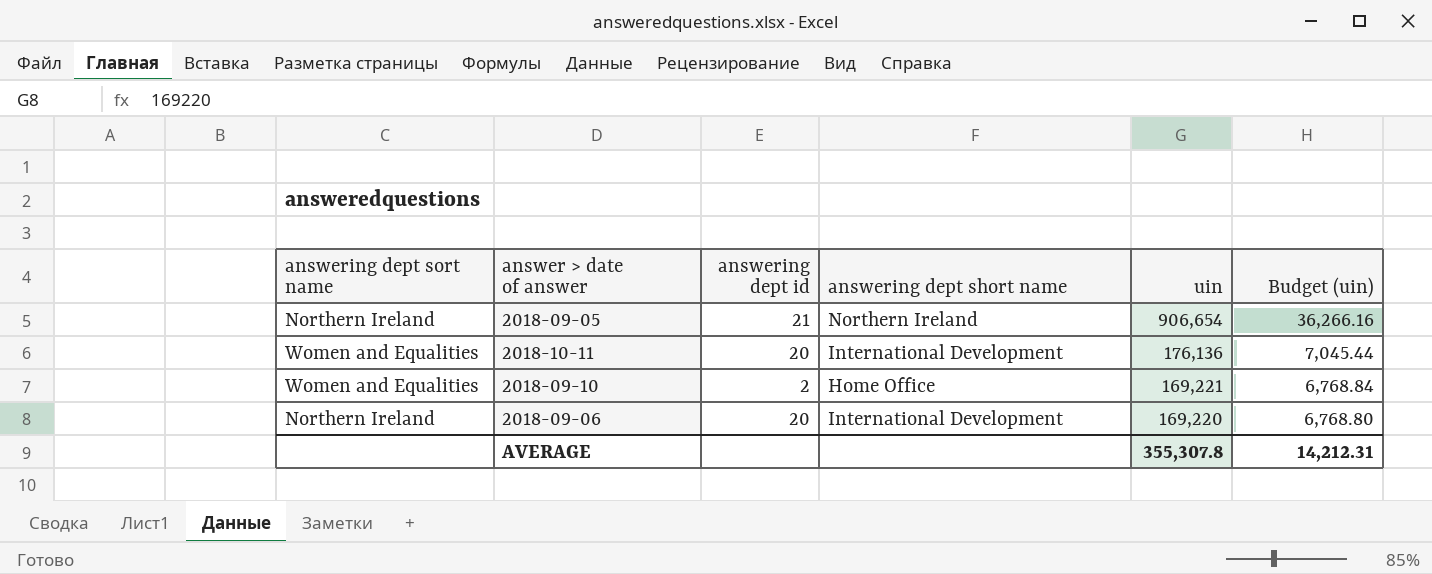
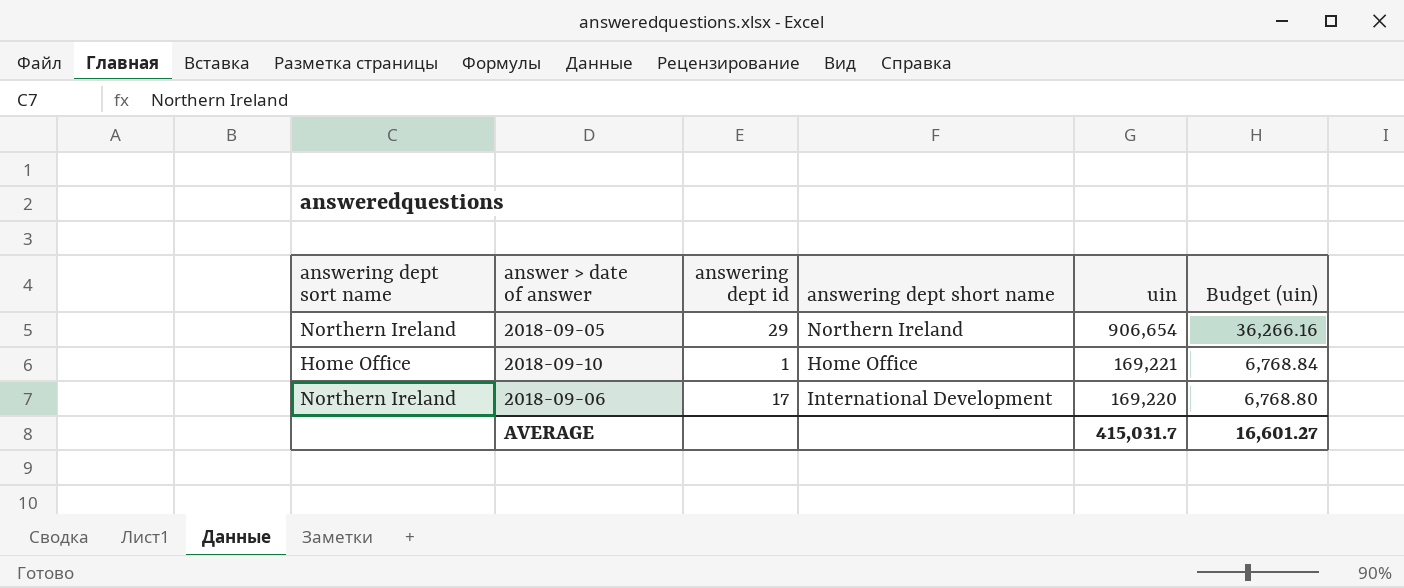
row 2018-10-11: Women and Equalities | 20 | International Development | 176,136 | 7,045.44 -> none
2018-09-05 | answering dept id: 21 -> 29
2018-09-10 | answering dept sort name: Women and Equalities -> Home Office
2018-09-10 | answering dept id: 2 -> 1
2018-09-06 | answering dept id: 20 -> 17
AVERAGE | uin: 355,307.8 -> 415,031.7
AVERAGE | Budget (uin): 14,212.31 -> 16,601.27

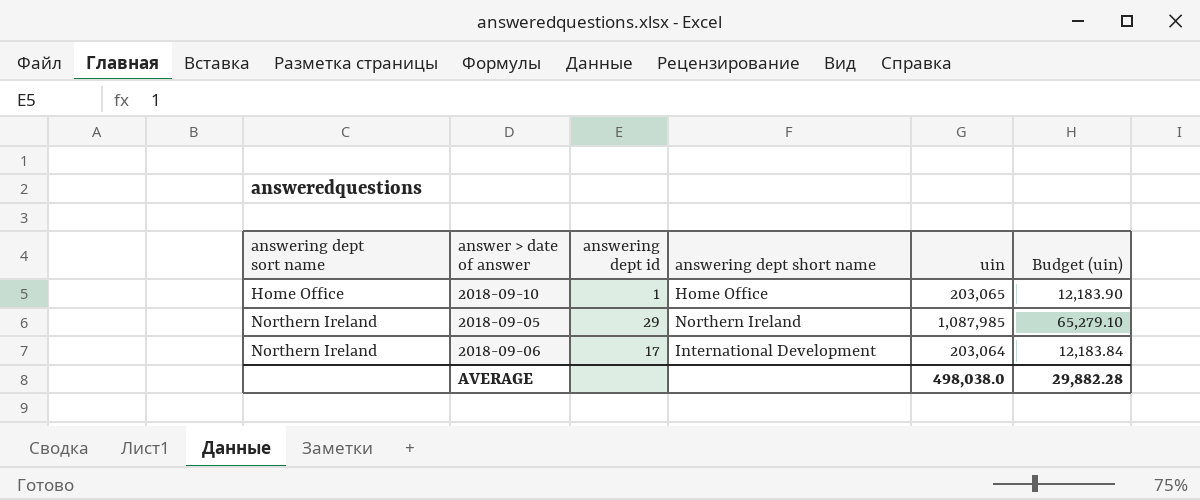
row order: uin descending -> answering dept sort name ascending
column Budget (uin) | formula: [uin] * 0.04 -> [uin] * 0.06
2018-09-10 | uin: 169,221 -> 203,065
2018-09-05 | uin: 906,654 -> 1,087,985
2018-09-06 | uin: 169,220 -> 203,064
AVERAGE | uin: 415,031.7 -> 498,038.0
AVERAGE | Budget (uin): 16,601.27 -> 29,882.28

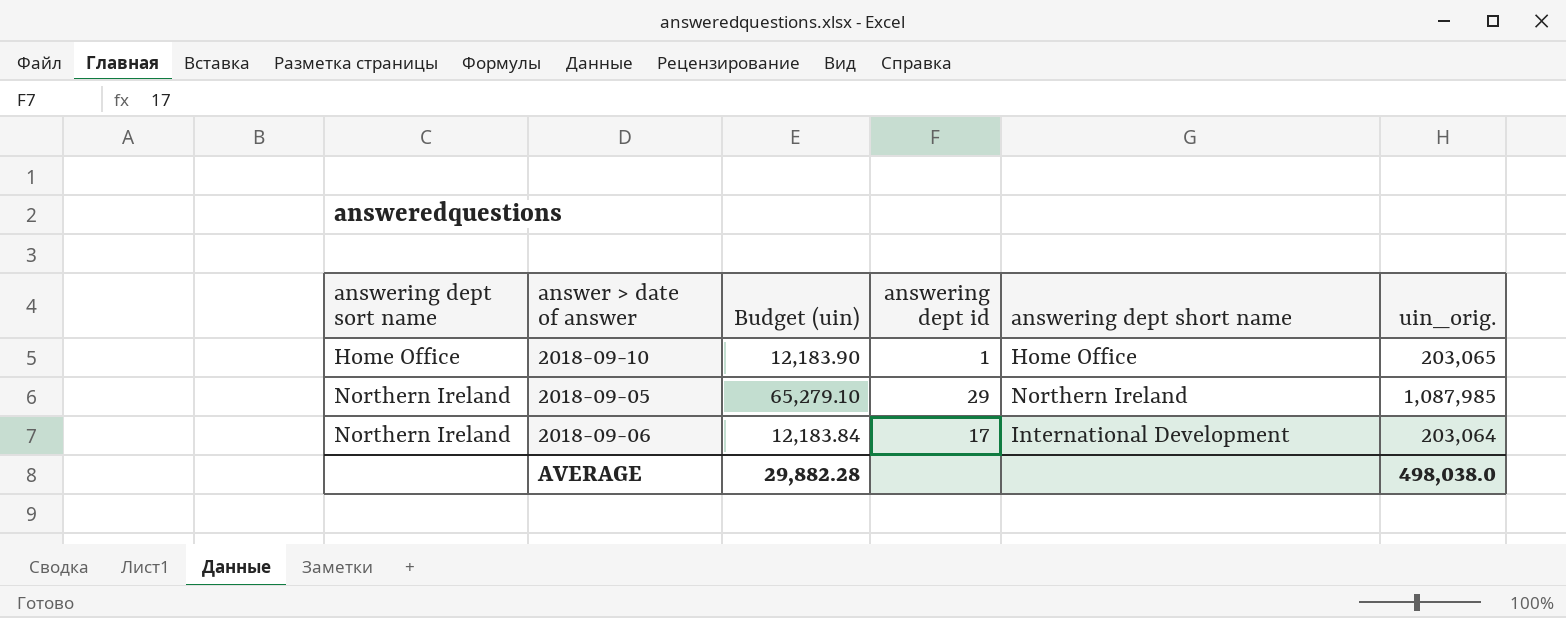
column Budget (uin) | position: 6 -> 3
column name: uin -> uin_orig.

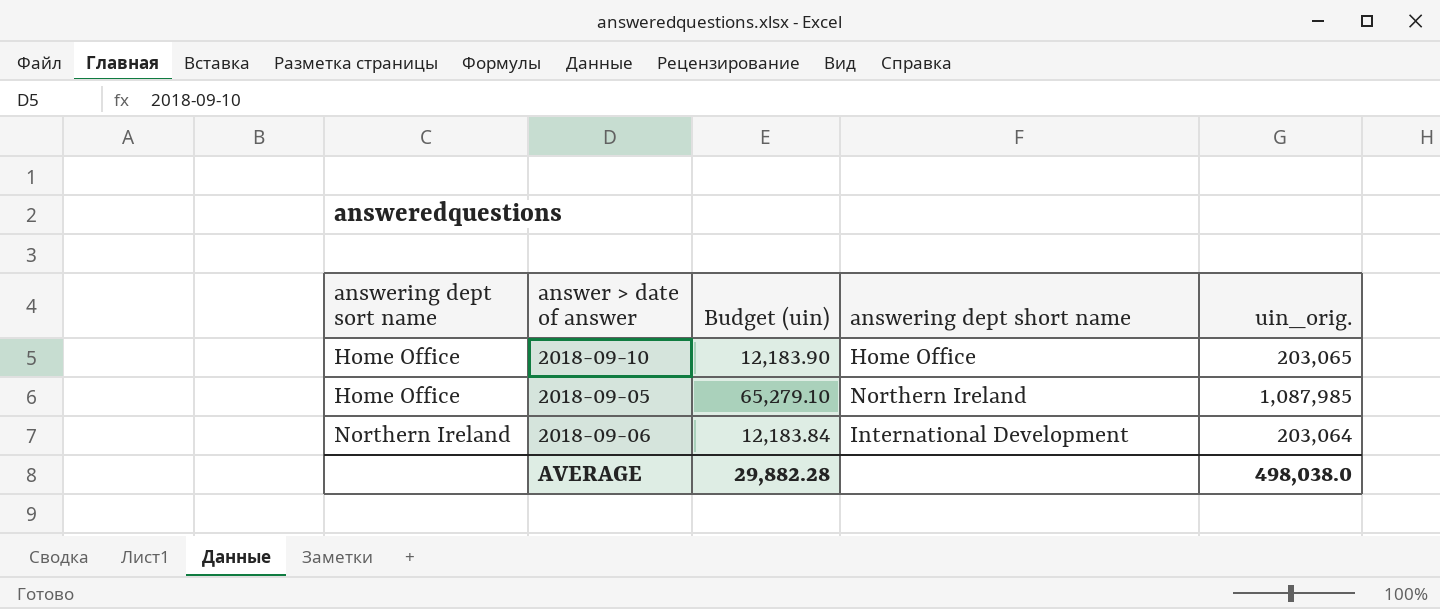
column answering dept id | position: 4 -> none
2018-09-05 | answering dept sort name: Northern Ireland -> Home Office

